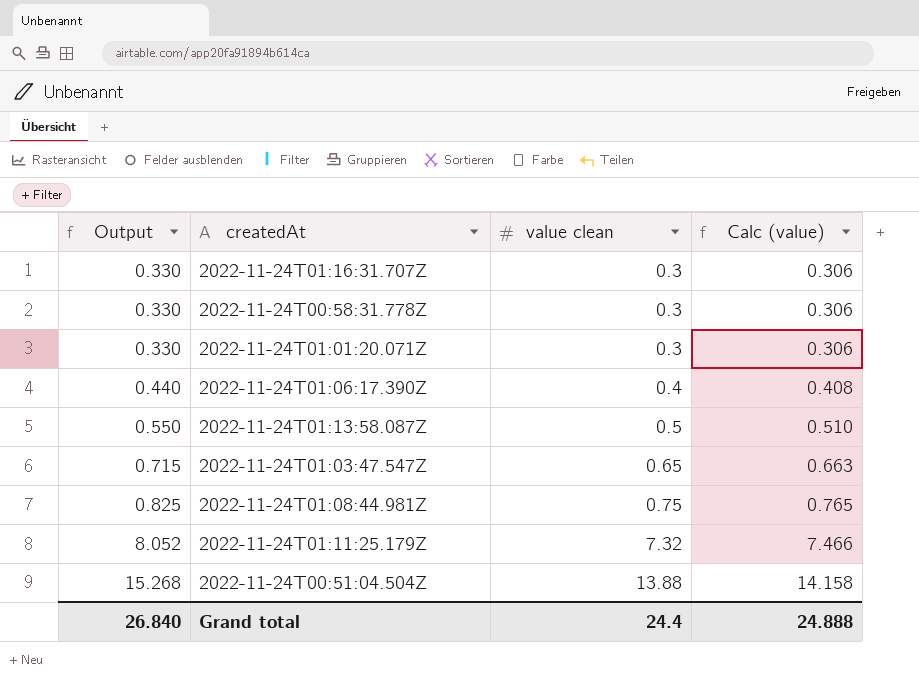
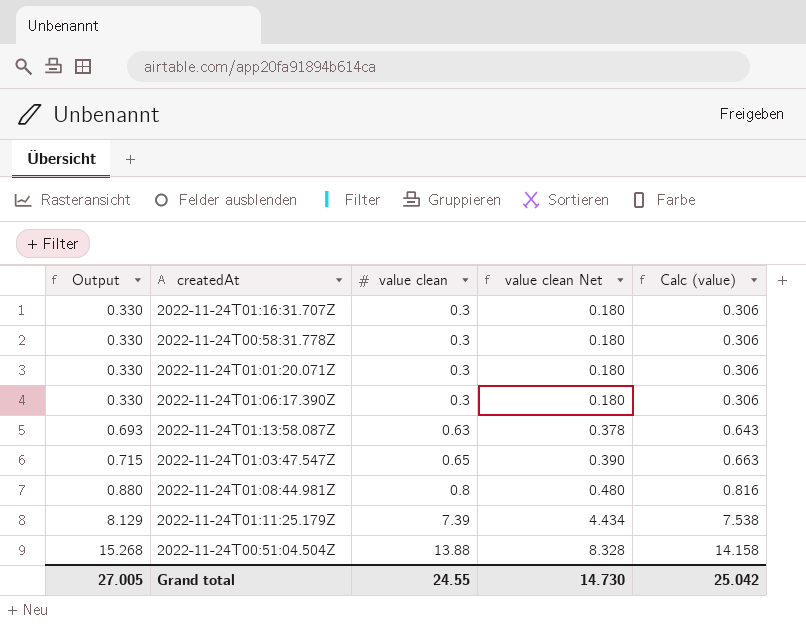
column value clean Net | formula: none -> [value clean] * 0.6
2022-11-24T01:06:17.390Z | Output: 0.440 -> 0.330
2022-11-24T01:06:17.390Z | value clean: 0.4 -> 0.3
2022-11-24T01:06:17.390Z | Calc (value): 0.408 -> 0.306
2022-11-24T01:13:58.087Z | Output: 0.550 -> 0.693
2022-11-24T01:13:58.087Z | value clean: 0.5 -> 0.63
2022-11-24T01:13:58.087Z | Calc (value): 0.510 -> 0.643
2022-11-24T01:08:44.981Z | Output: 0.825 -> 0.880
2022-11-24T01:08:44.981Z | value clean: 0.75 -> 0.8
2022-11-24T01:08:44.981Z | Calc (value): 0.765 -> 0.816
2022-11-24T01:11:25.179Z | Output: 8.052 -> 8.129
2022-11-24T01:11:25.179Z | value clean: 7.32 -> 7.39
2022-11-24T01:11:25.179Z | Calc (value): 7.466 -> 7.538
Grand total | Output: 26.840 -> 27.005
Grand total | value clean: 24.4 -> 24.55
Grand total | Calc (value): 24.888 -> 25.042

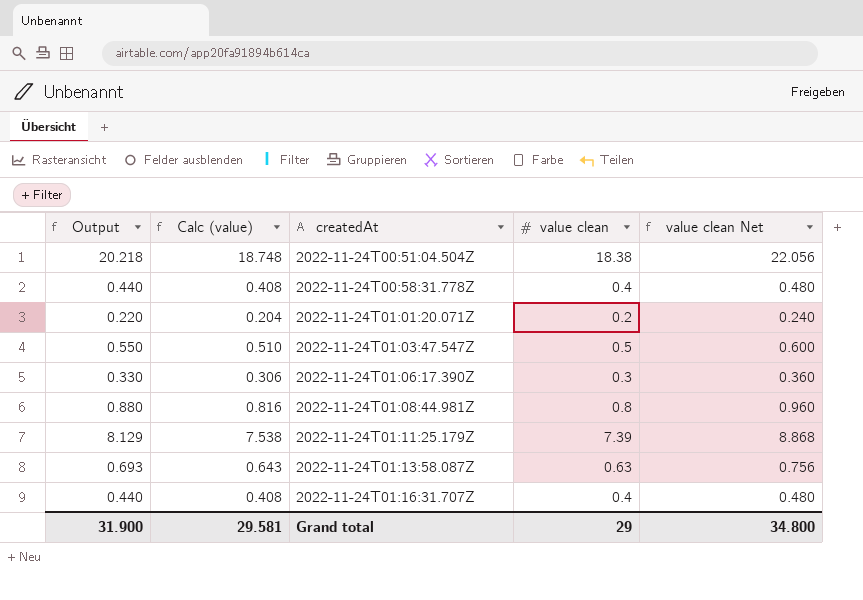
row order: Output ascending -> createdAt ascending
column Calc (value) | position: 5 -> 2
column value clean Net | formula: [value clean] * 0.6 -> [value clean] * 1.2
2022-11-24T00:51:04.504Z | Output: 15.268 -> 20.218
2022-11-24T00:51:04.504Z | Calc (value): 14.158 -> 18.748
2022-11-24T00:51:04.504Z | value clean: 13.88 -> 18.38
2022-11-24T00:58:31.778Z | Output: 0.330 -> 0.440
2022-11-24T00:58:31.778Z | Calc (value): 0.306 -> 0.408
2022-11-24T00:58:31.778Z | value clean: 0.3 -> 0.4
2022-11-24T01:01:20.071Z | Output: 0.330 -> 0.220
2022-11-24T01:01:20.071Z | Calc (value): 0.306 -> 0.204
2022-11-24T01:01:20.071Z | value clean: 0.3 -> 0.2
2022-11-24T01:03:47.547Z | Output: 0.715 -> 0.550
2022-11-24T01:03:47.547Z | Calc (value): 0.663 -> 0.510
2022-11-24T01:03:47.547Z | value clean: 0.65 -> 0.5
2022-11-24T01:16:31.707Z | Output: 0.330 -> 0.440
2022-11-24T01:16:31.707Z | Calc (value): 0.306 -> 0.408
2022-11-24T01:16:31.707Z | value clean: 0.3 -> 0.4
Grand total | Output: 27.005 -> 31.900
Grand total | Calc (value): 25.042 -> 29.581
Grand total | value clean: 24.55 -> 29
Grand total | value clean Net: 14.730 -> 34.800

